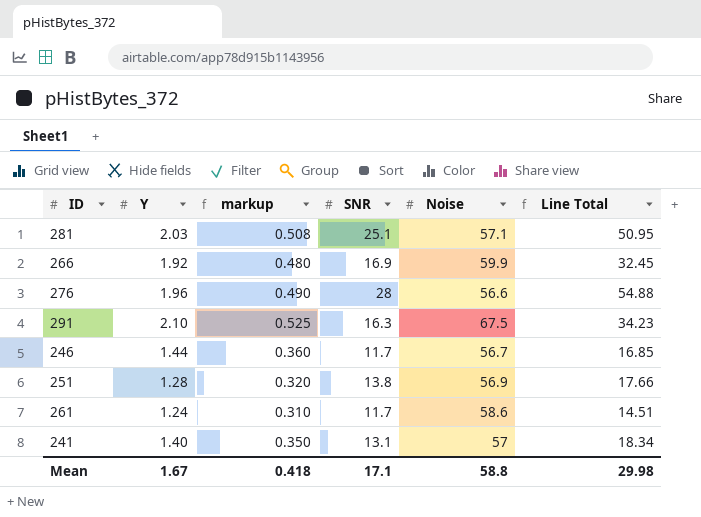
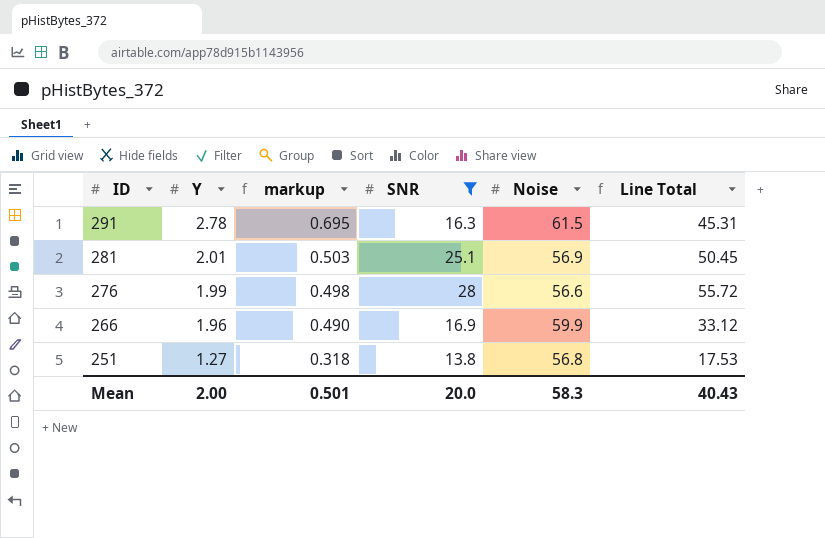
filter: none -> SNR >= 13.8
row order: none -> ID descending
291 | Y: 2.10 -> 2.78
291 | markup: 0.525 -> 0.695
291 | Noise: 67.5 -> 61.5
291 | Line Total: 34.23 -> 45.31
281 | Y: 2.03 -> 2.01
281 | markup: 0.508 -> 0.503
281 | Noise: 57.1 -> 56.9
281 | Line Total: 50.95 -> 50.45
276 | Y: 1.96 -> 1.99
276 | markup: 0.490 -> 0.498
276 | Line Total: 54.88 -> 55.72
266 | Y: 1.92 -> 1.96
266 | markup: 0.480 -> 0.490
266 | Line Total: 32.45 -> 33.12
251 | Y: 1.28 -> 1.27
251 | markup: 0.320 -> 0.318
251 | Noise: 56.9 -> 56.8
251 | Line Total: 17.66 -> 17.53
Mean | Y: 1.67 -> 2.00
Mean | markup: 0.418 -> 0.501
Mean | SNR: 17.1 -> 20.0
Mean | Noise: 58.8 -> 58.3
Mean | Line Total: 29.98 -> 40.43

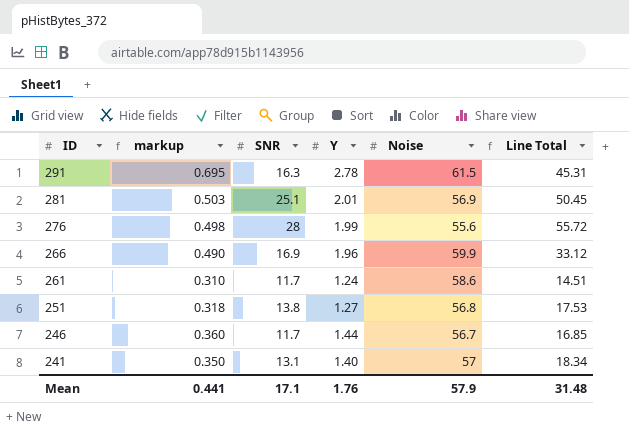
filter: SNR >= 13.8 -> none
column Y | position: 2 -> 4
276 | Noise: 56.6 -> 55.6
Mean | markup: 0.501 -> 0.441
Mean | SNR: 20.0 -> 17.1
Mean | Y: 2.00 -> 1.76
Mean | Noise: 58.3 -> 57.9
Mean | Line Total: 40.43 -> 31.48

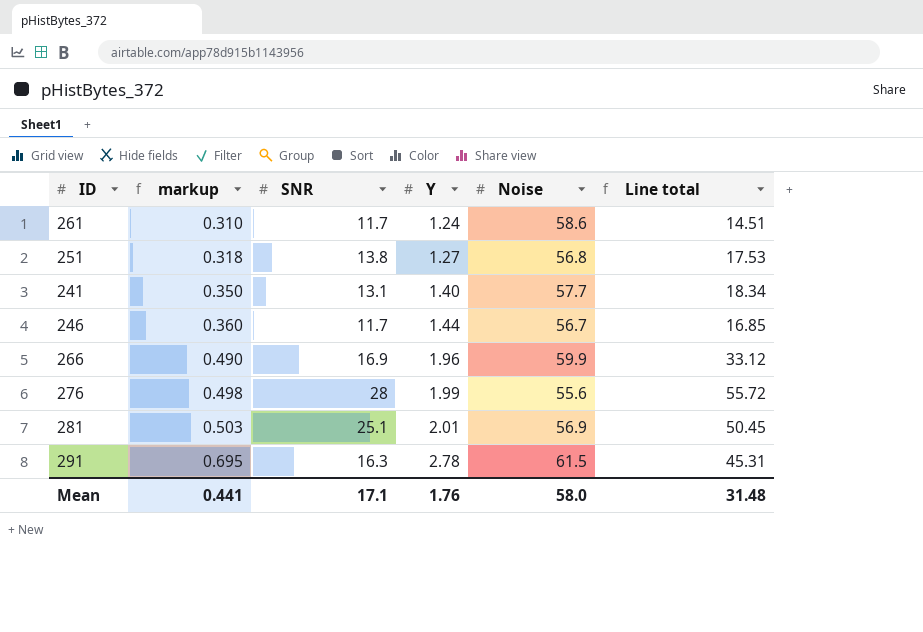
row order: ID descending -> markup ascending
column name: Line Total -> Line total
241 | Noise: 57 -> 57.7
Mean | Noise: 57.9 -> 58.0

